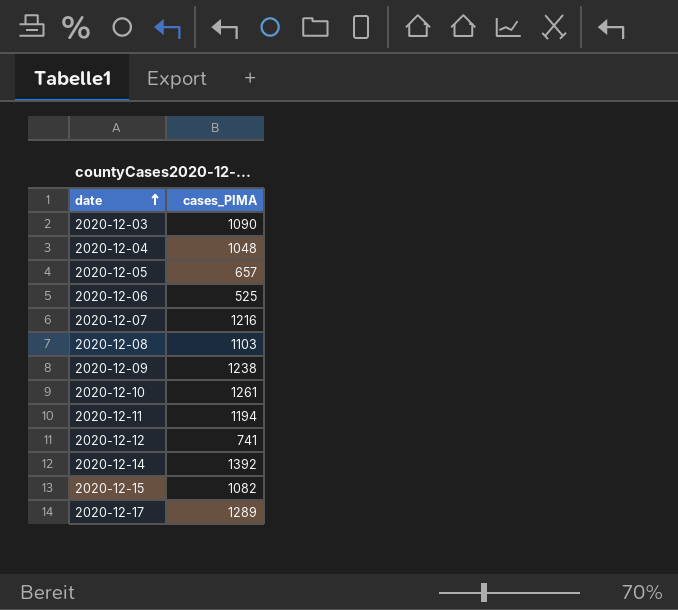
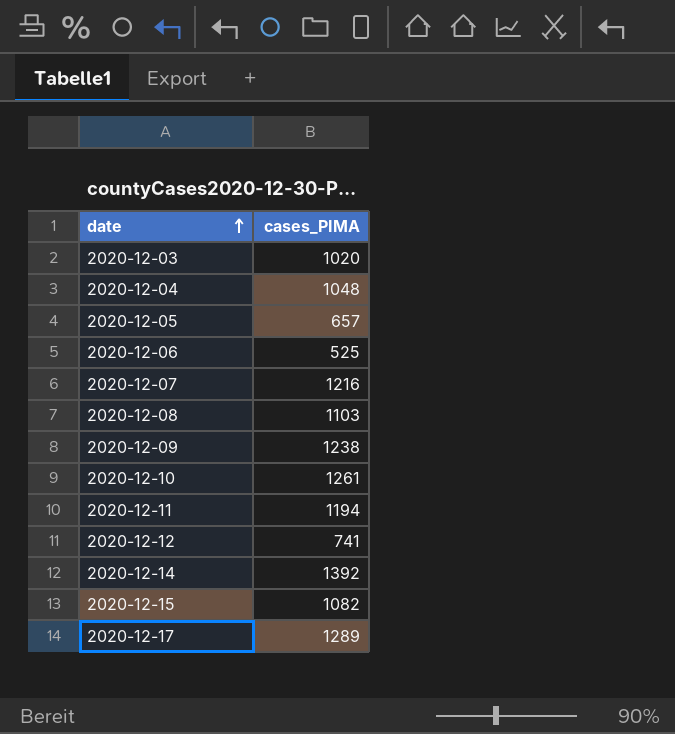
2020-12-03 | cases_PIMA: 1090 -> 1020

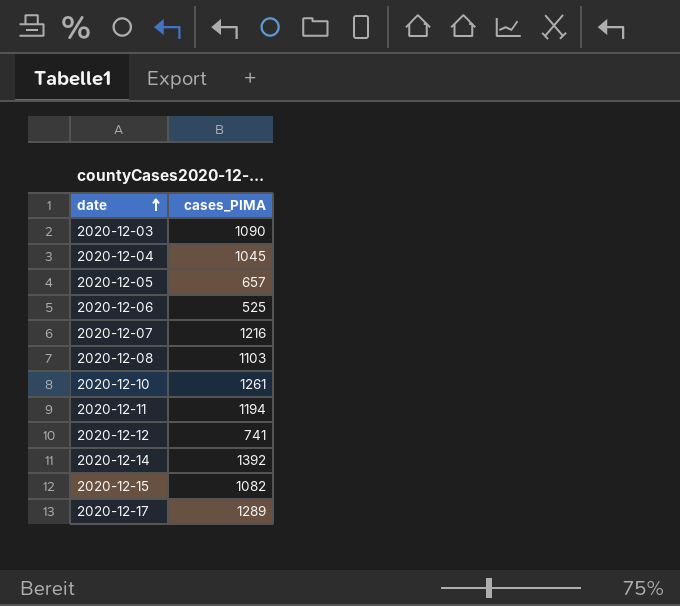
row 2020-12-09: 1238 -> none
2020-12-03 | cases_PIMA: 1020 -> 1090
2020-12-04 | cases_PIMA: 1048 -> 1045

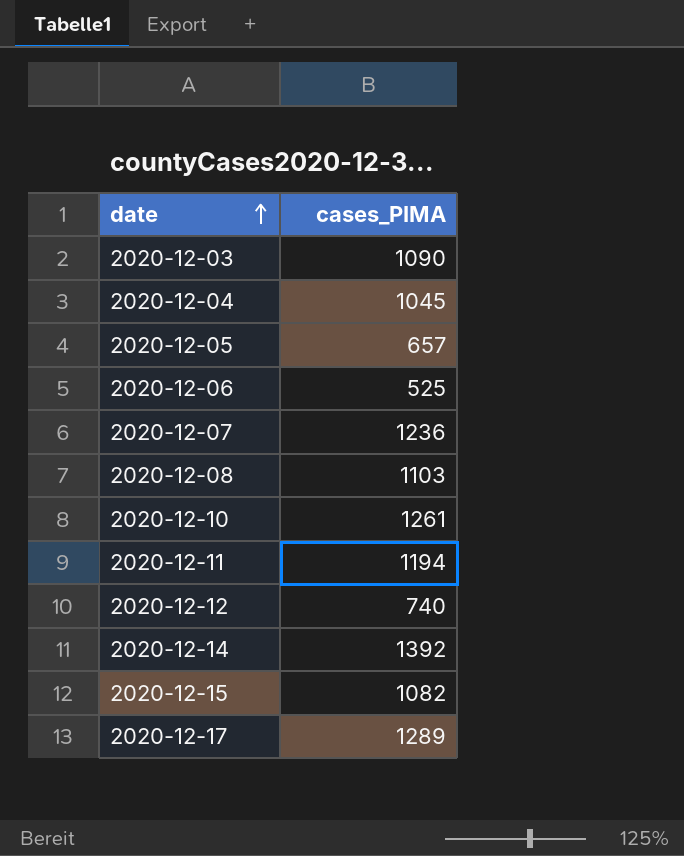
2020-12-07 | cases_PIMA: 1216 -> 1236
2020-12-12 | cases_PIMA: 741 -> 740

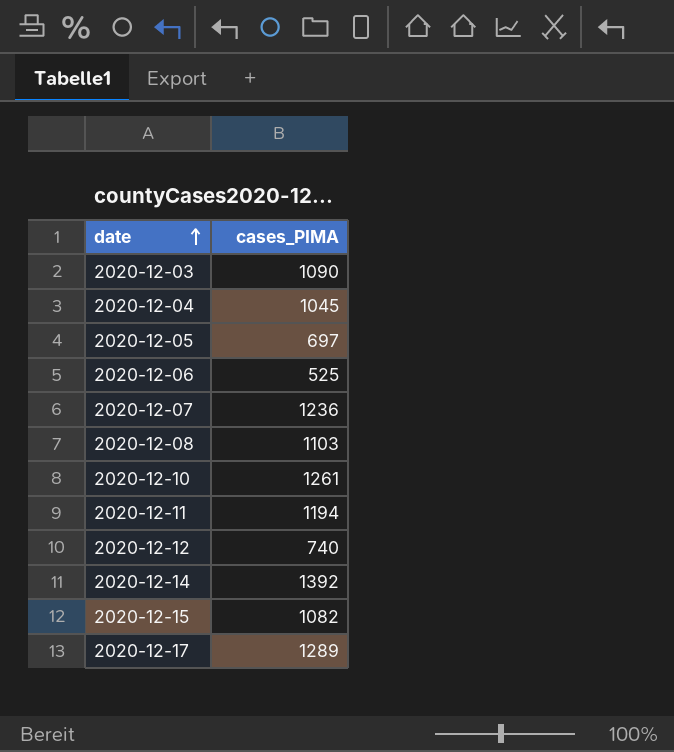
2020-12-05 | cases_PIMA: 657 -> 697

